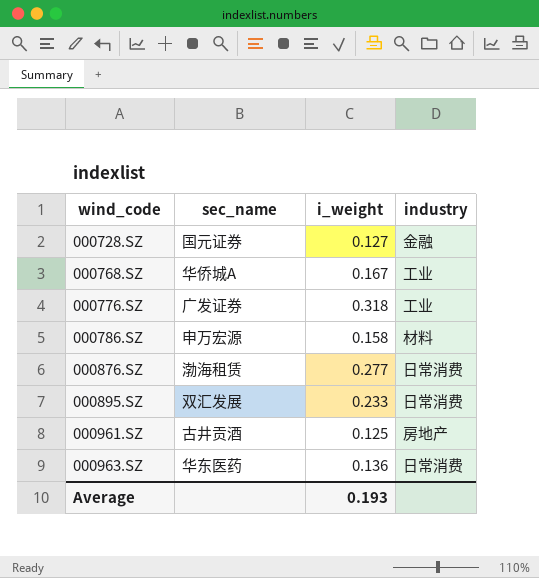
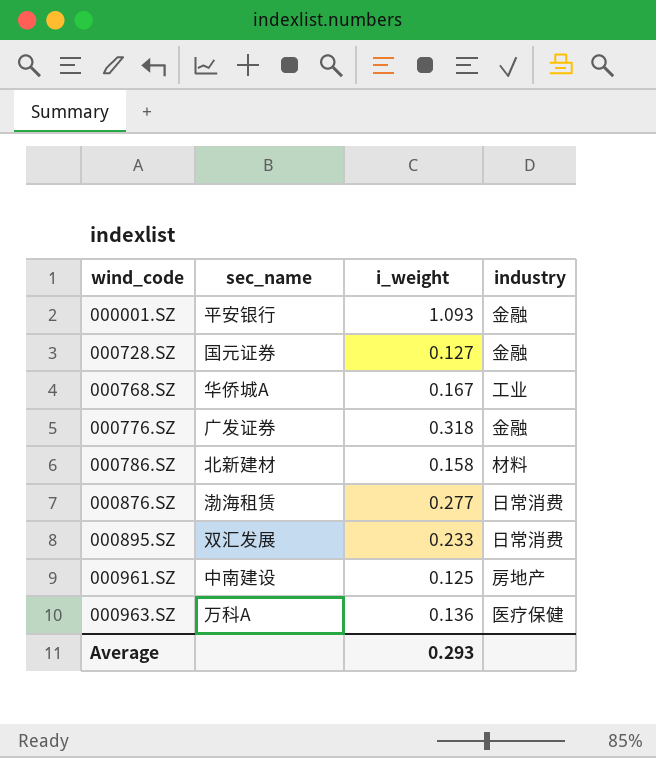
row 000001.SZ: none -> 平安银行 | 1.093 | 金融
000776.SZ | industry: 工业 -> 金融
000786.SZ | sec_name: 申万宏源 -> 北新建材
000961.SZ | sec_name: 古井贡酒 -> 中南建设
000963.SZ | sec_name: 华东医药 -> 万科A
000963.SZ | industry: 日常消费 -> 医疗保健
Average | i_weight: 0.193 -> 0.293

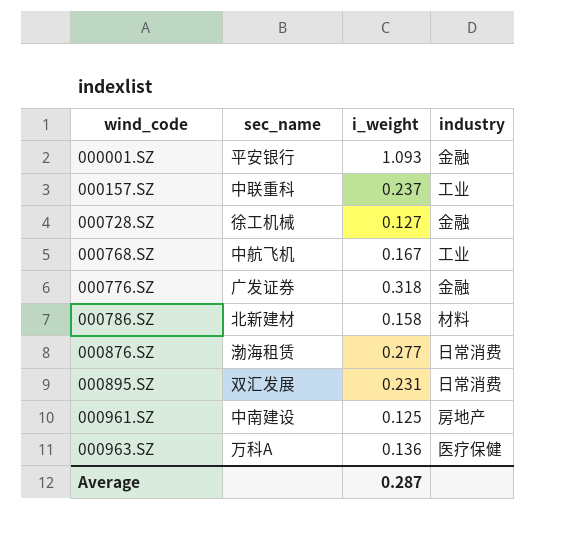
row 000157.SZ: none -> 中联重科 | 0.237 | 工业
000728.SZ | sec_name: 国元证券 -> 徐工机械
000768.SZ | sec_name: 华侨城A -> 中航飞机
000895.SZ | i_weight: 0.233 -> 0.231
Average | i_weight: 0.293 -> 0.287

